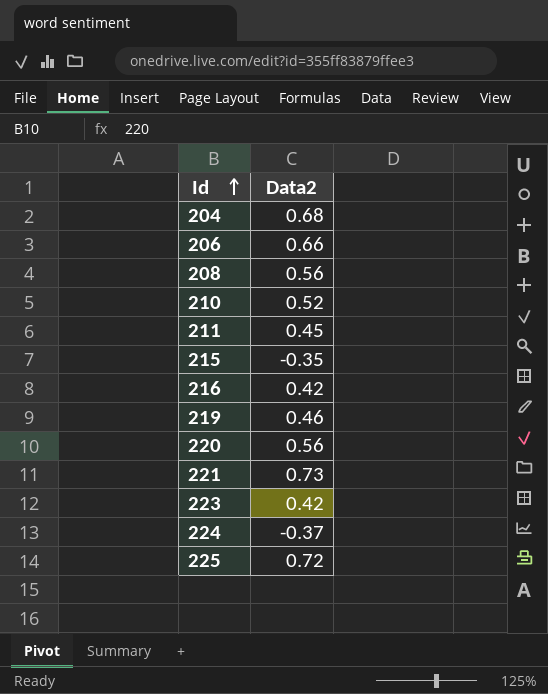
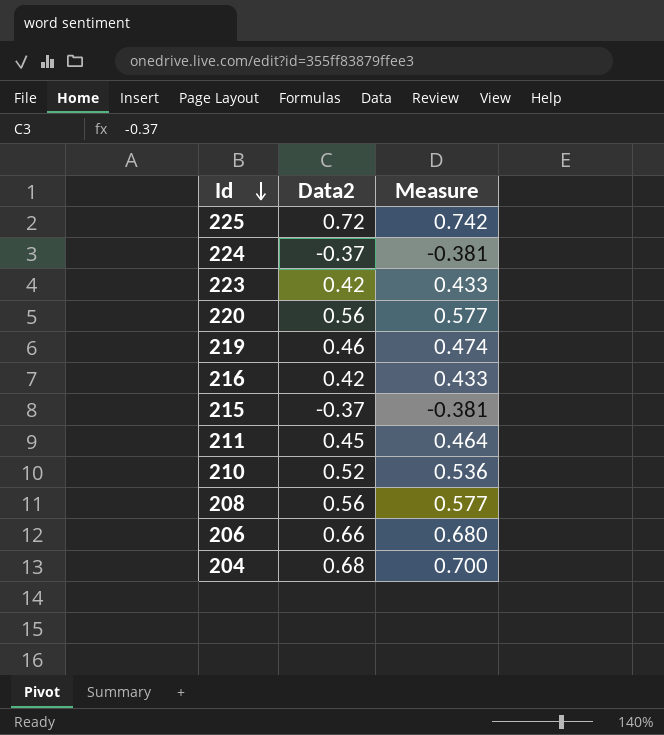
row order: Id ascending -> Id descending
column Measure | formula: none -> [Data2] * 1.03
row 221: 0.73 -> none
215 | Data2: -0.35 -> -0.37

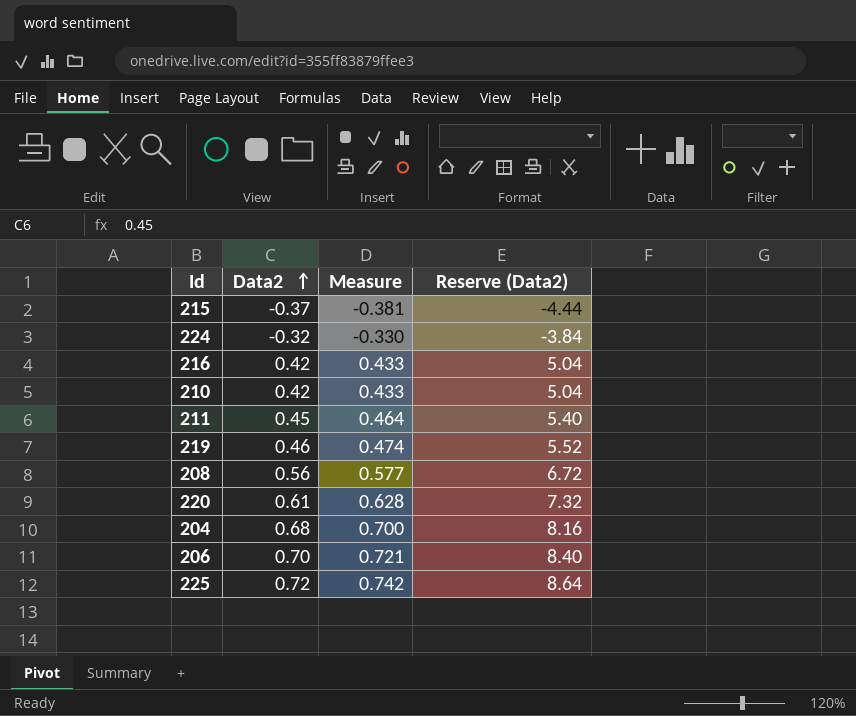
row order: Id descending -> Data2 ascending
column Reserve (Data2) | formula: none -> [Data2] * 12
row 223: 0.42 | 0.433 -> none
224 | Data2: -0.37 -> -0.32
224 | Measure: -0.381 -> -0.330
210 | Data2: 0.52 -> 0.42
210 | Measure: 0.536 -> 0.433
220 | Data2: 0.56 -> 0.61
220 | Measure: 0.577 -> 0.628
206 | Data2: 0.66 -> 0.70
206 | Measure: 0.680 -> 0.721

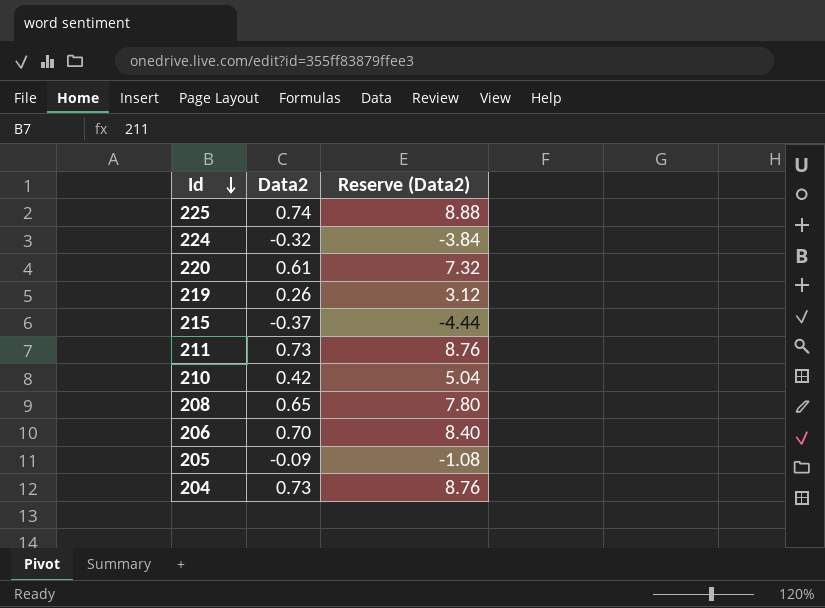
row order: Data2 ascending -> Id descending
column Measure | formula: [Data2] * 1.03 -> none
row 216: 0.42 | 0.433 | 5.04 -> none
225 | Data2: 0.72 -> 0.74
225 | Reserve (Data2): 8.64 -> 8.88
219 | Data2: 0.46 -> 0.26
219 | Reserve (Data2): 5.52 -> 3.12
211 | Data2: 0.45 -> 0.73
211 | Reserve (Data2): 5.40 -> 8.76
208 | Data2: 0.56 -> 0.65
208 | Reserve (Data2): 6.72 -> 7.80
row 205: none -> -0.09 | -1.08
204 | Data2: 0.68 -> 0.73
204 | Reserve (Data2): 8.16 -> 8.76

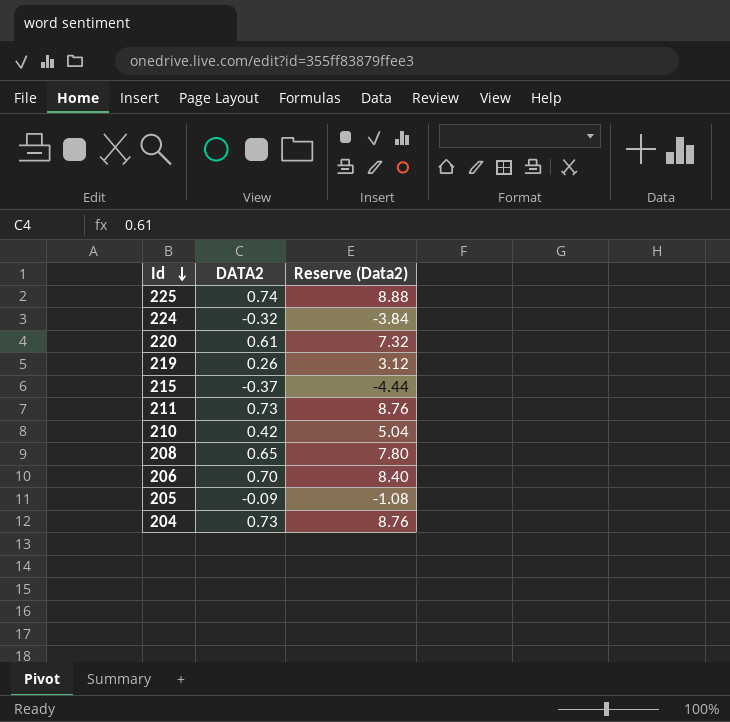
column name: Data2 -> DATA2

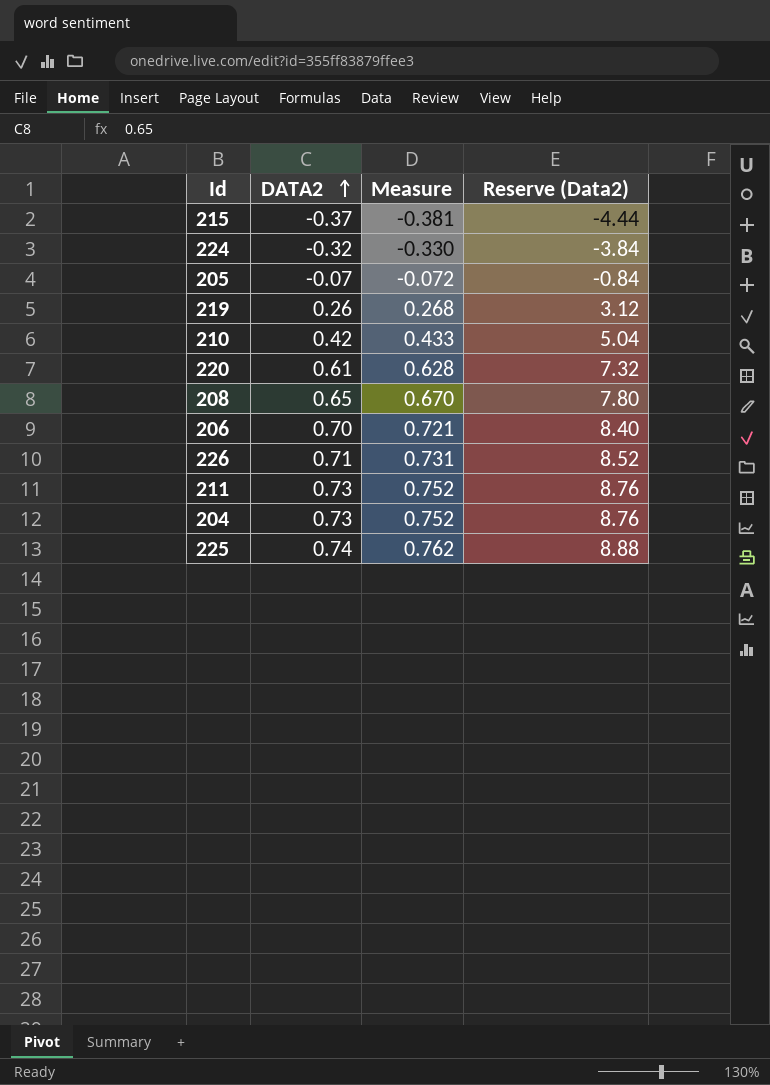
row order: Id descending -> DATA2 ascending
column Measure | formula: none -> [DATA2] * 1.03
205 | DATA2: -0.09 -> -0.07
205 | Reserve (Data2): -1.08 -> -0.84
row 226: none -> 0.71 | 0.731 | 8.52

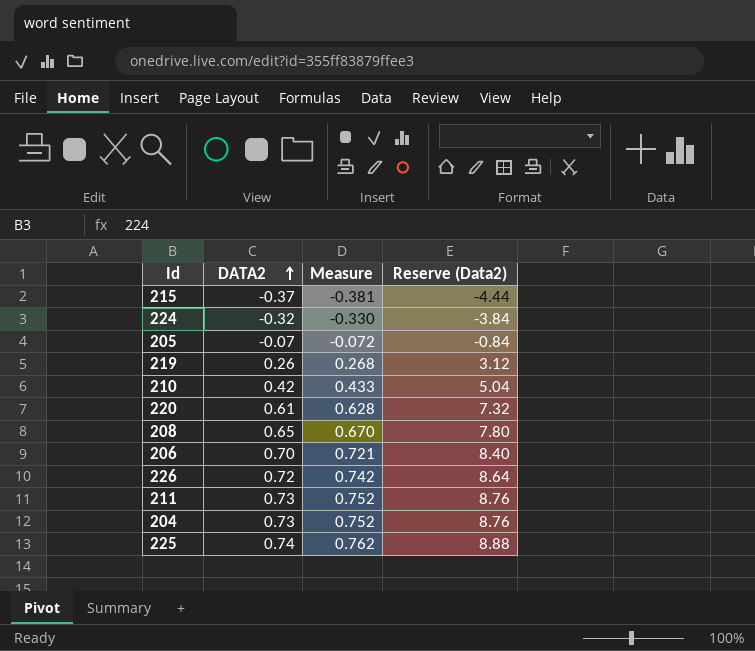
226 | DATA2: 0.71 -> 0.72
226 | Measure: 0.731 -> 0.742
226 | Reserve (Data2): 8.52 -> 8.64

